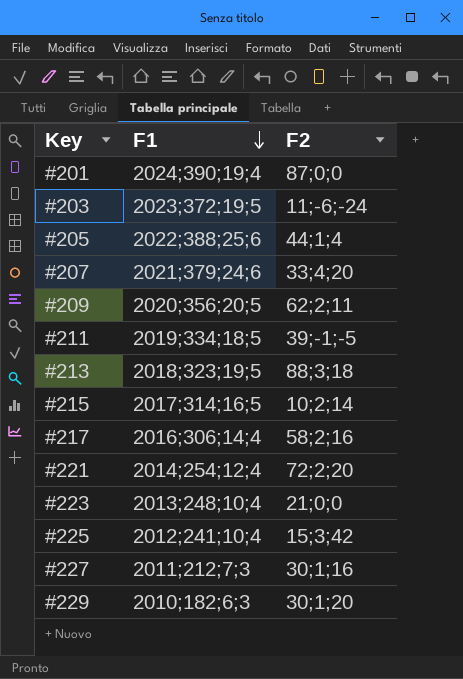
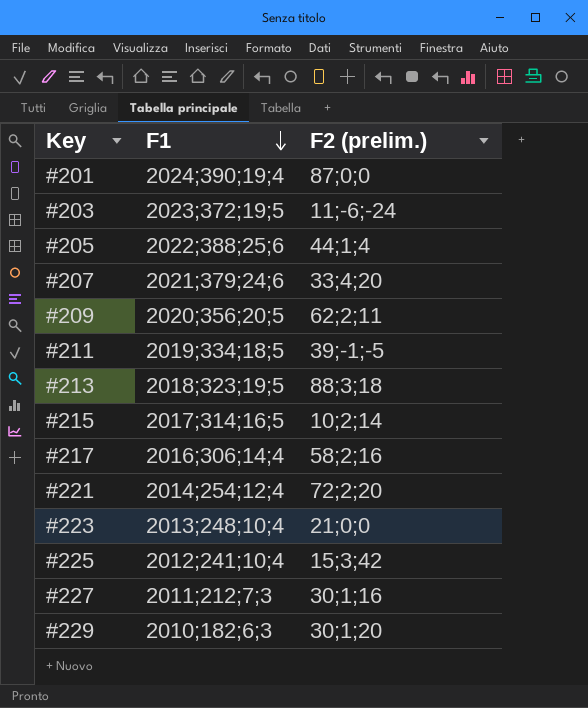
column name: F2 -> F2 (prelim.)

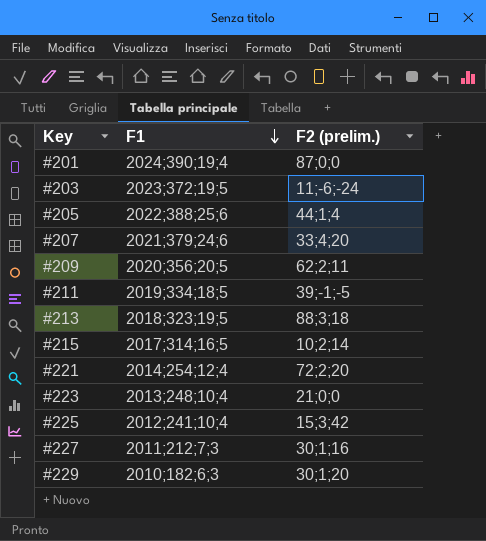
row #217: 2016;306;14;4 | 58;2;16 -> none

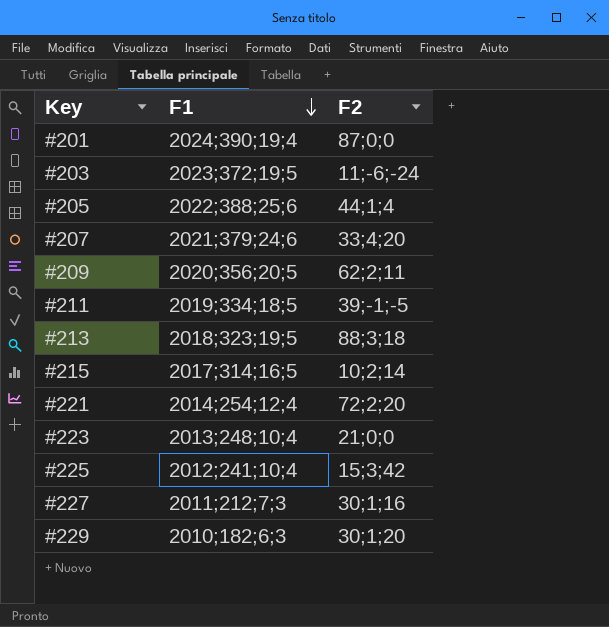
column name: F2 (prelim.) -> F2

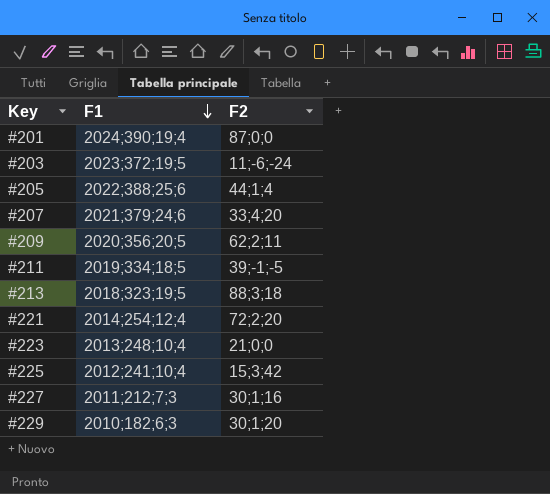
row #215: 2017;314;16;5 | 10;2;14 -> none

